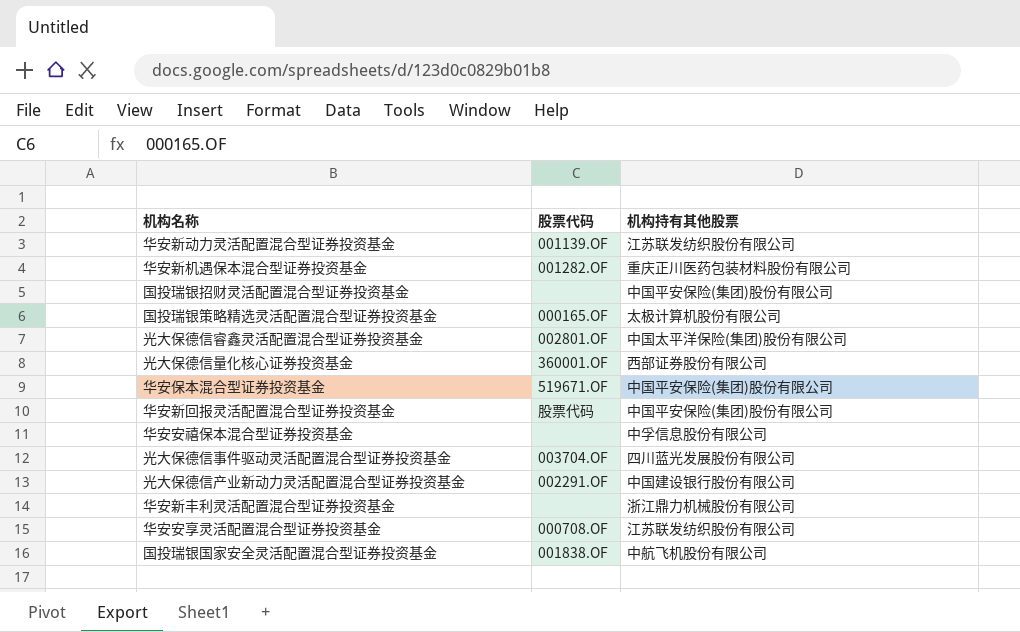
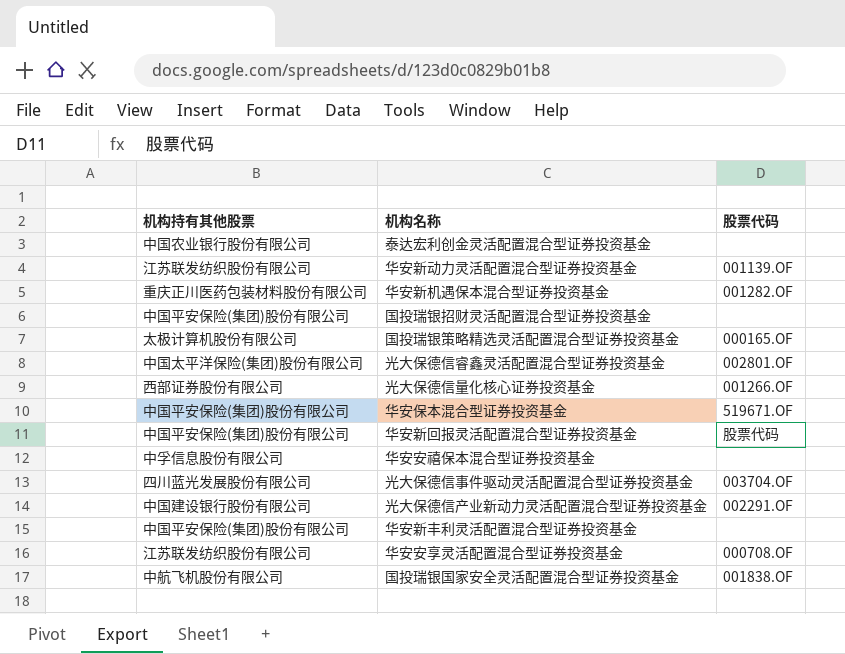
column 机构持有其他股票 | position: 3 -> 1
row 泰达宏利创金灵活配置混合型证券投资基金: none -> 中国农业银行股份有限公司 | none
光大保德信量化核心证券投资基金 | 股票代码: 360001.OF -> 001266.OF
华安新丰利灵活配置混合型证券投资基金 | 机构持有其他股票: 浙江鼎力机械股份有限公司 -> 中国平安保险(集团)股份有限公司

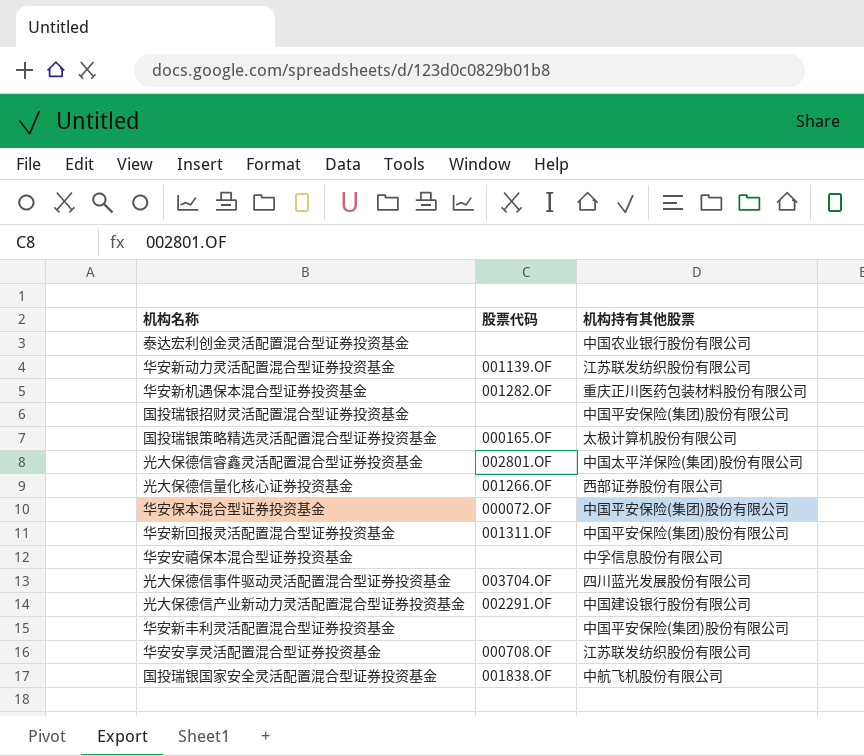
column 机构持有其他股票 | position: 1 -> 3
华安保本混合型证券投资基金 | 股票代码: 519671.OF -> 000072.OF
华安新回报灵活配置混合型证券投资基金 | 股票代码: 股票代码 -> 001311.OF

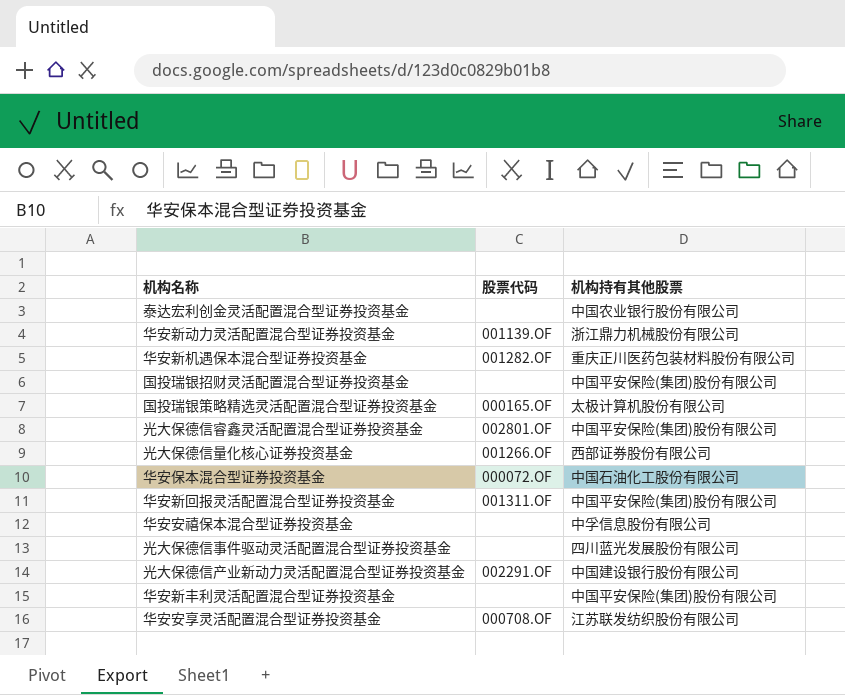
row 国投瑞银国家安全灵活配置混合型证券投资基金: 001838.OF | 中航飞机股份有限公司 -> none
华安新动力灵活配置混合型证券投资基金 | 机构持有其他股票: 江苏联发纺织股份有限公司 -> 浙江鼎力机械股份有限公司
光大保德信睿鑫灵活配置混合型证券投资基金 | 机构持有其他股票: 中国太平洋保险(集团)股份有限公司 -> 中国平安保险(集团)股份有限公司
华安保本混合型证券投资基金 | 机构持有其他股票: 中国平安保险(集团)股份有限公司 -> 中国石油化工股份有限公司
光大保德信事件驱动灵活配置混合型证券投资基金 | 股票代码: 003704.OF -> none

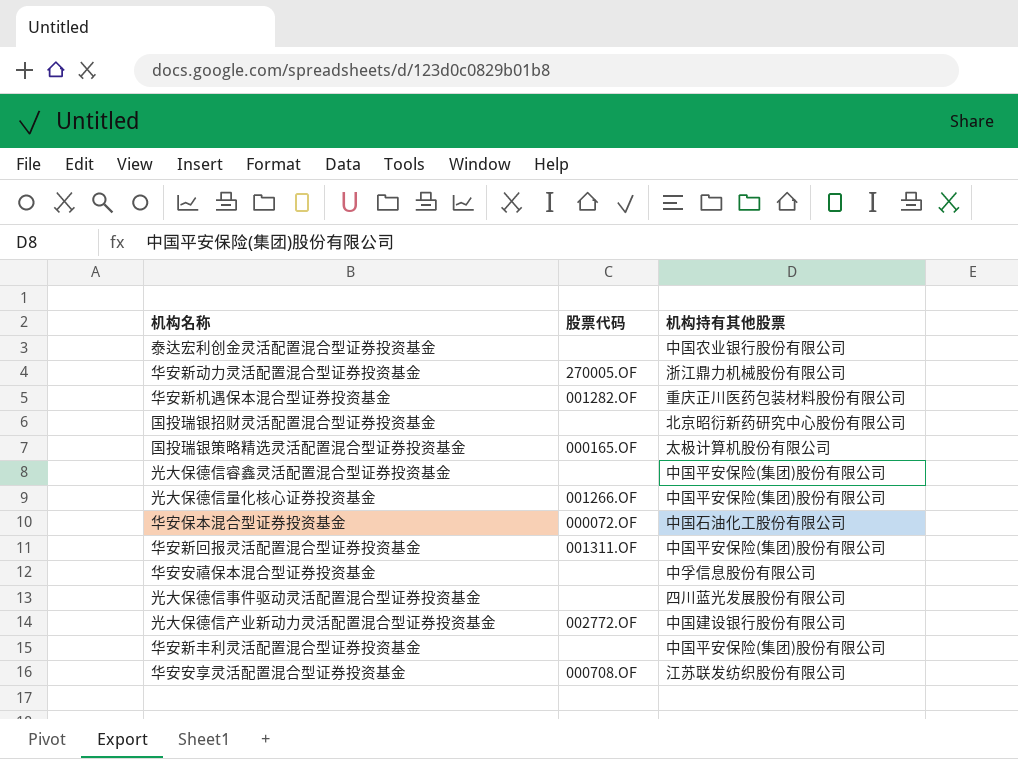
华安新动力灵活配置混合型证券投资基金 | 股票代码: 001139.OF -> 270005.OF
国投瑞银招财灵活配置混合型证券投资基金 | 机构持有其他股票: 中国平安保险(集团)股份有限公司 -> 北京昭衍新药研究中心股份有限公司
光大保德信睿鑫灵活配置混合型证券投资基金 | 股票代码: 002801.OF -> none
光大保德信量化核心证券投资基金 | 机构持有其他股票: 西部证券股份有限公司 -> 中国平安保险(集团)股份有限公司
光大保德信产业新动力灵活配置混合型证券投资基金 | 股票代码: 002291.OF -> 002772.OF

